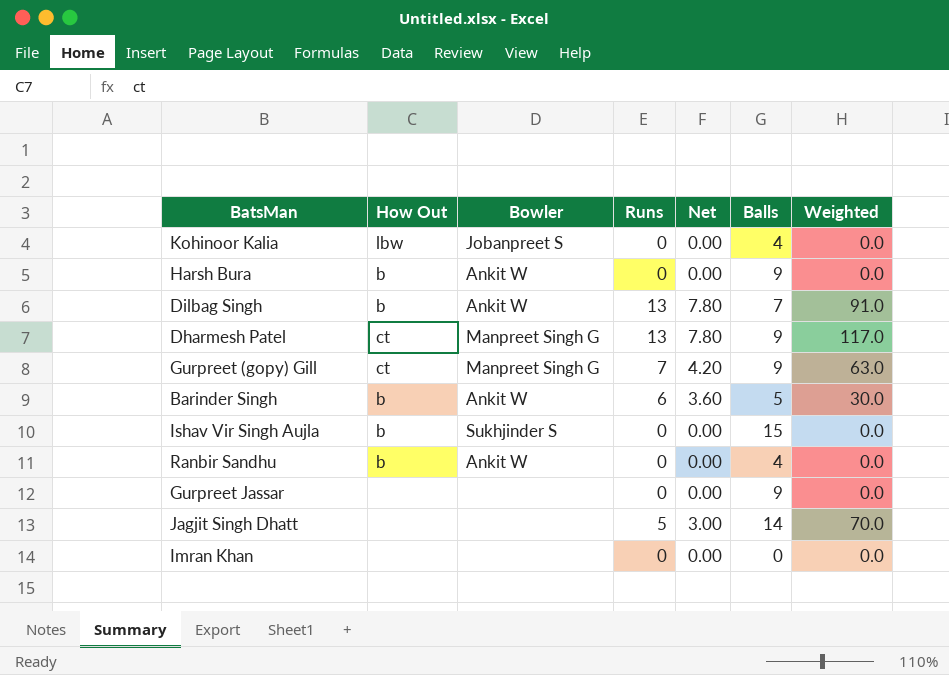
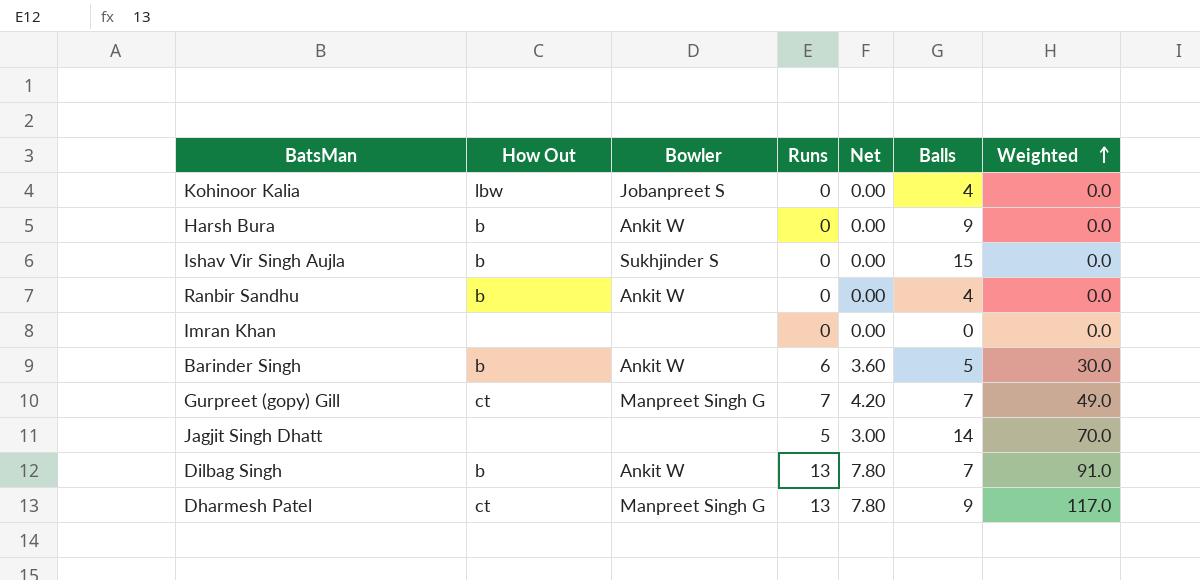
row order: none -> Weighted ascending
row Gurpreet Jassar: none | none | 0 | 0.00 | 9 | 0.0 -> none
Gurpreet (gopy) Gill | Balls: 9 -> 7
Gurpreet (gopy) Gill | Weighted: 63.0 -> 49.0

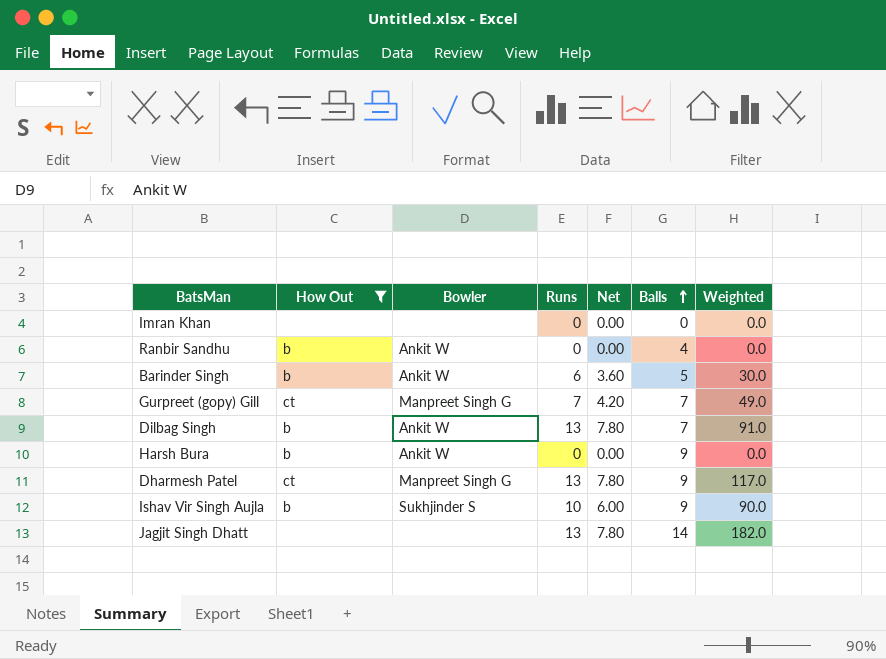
filter: none -> How Out != lbw
row order: Weighted ascending -> Balls ascending
Ishav Vir Singh Aujla | Runs: 0 -> 10
Ishav Vir Singh Aujla | Net: 0.00 -> 6.00
Ishav Vir Singh Aujla | Balls: 15 -> 9
Ishav Vir Singh Aujla | Weighted: 0.0 -> 90.0
Jagjit Singh Dhatt | Runs: 5 -> 13
Jagjit Singh Dhatt | Net: 3.00 -> 7.80
Jagjit Singh Dhatt | Weighted: 70.0 -> 182.0

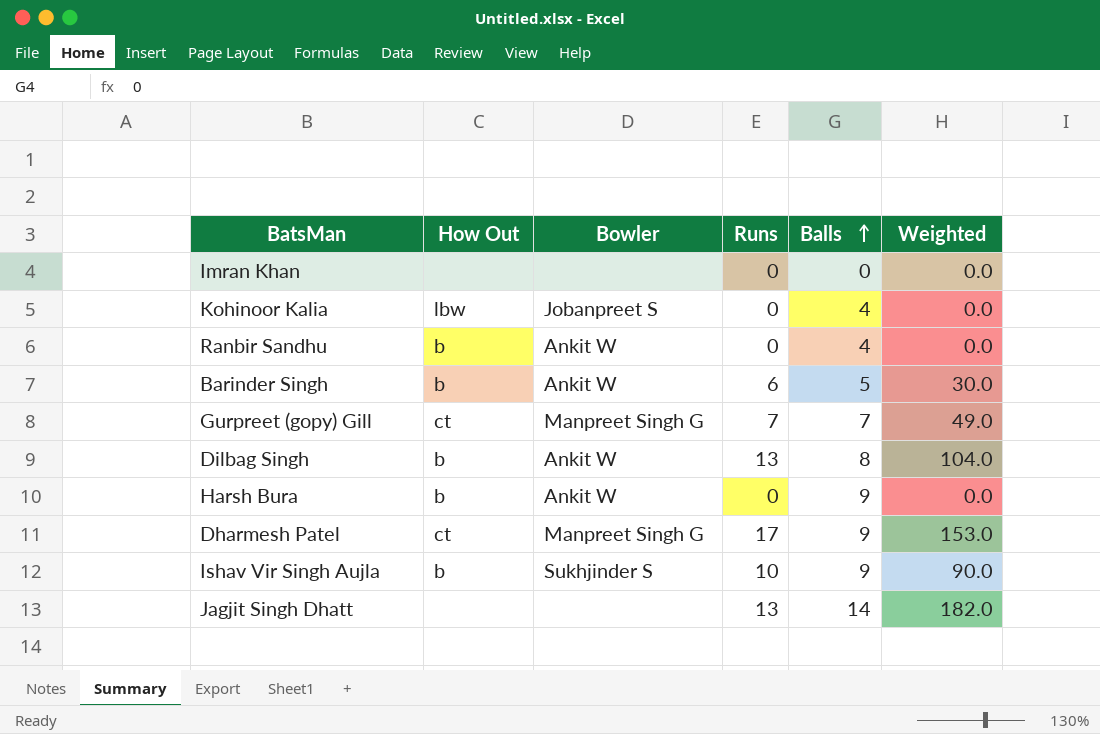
filter: How Out != lbw -> none
column Net | formula: [Runs] * 0.6 -> none
Dilbag Singh | Balls: 7 -> 8
Dilbag Singh | Weighted: 91.0 -> 104.0
Dharmesh Patel | Runs: 13 -> 17
Dharmesh Patel | Weighted: 117.0 -> 153.0

